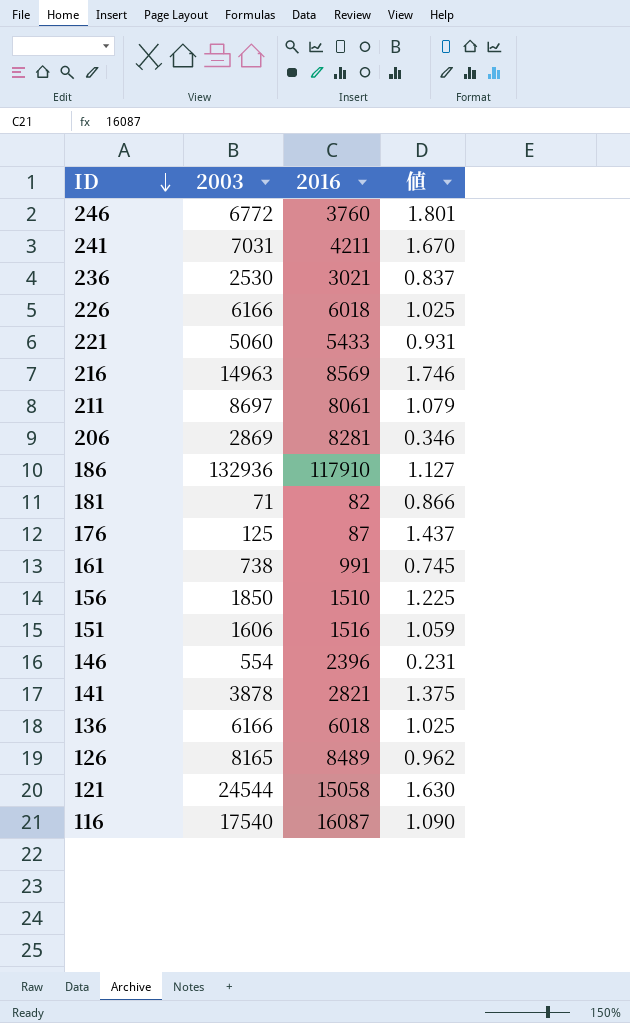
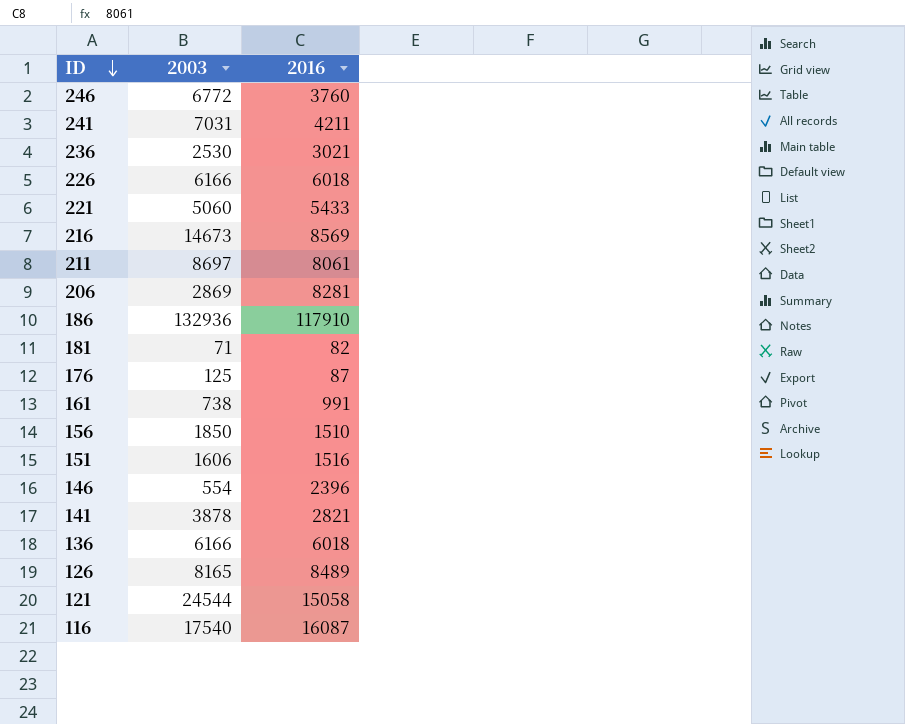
column 値 | formula: [2003] / [2016] -> none
216 | 2003: 14963 -> 14673

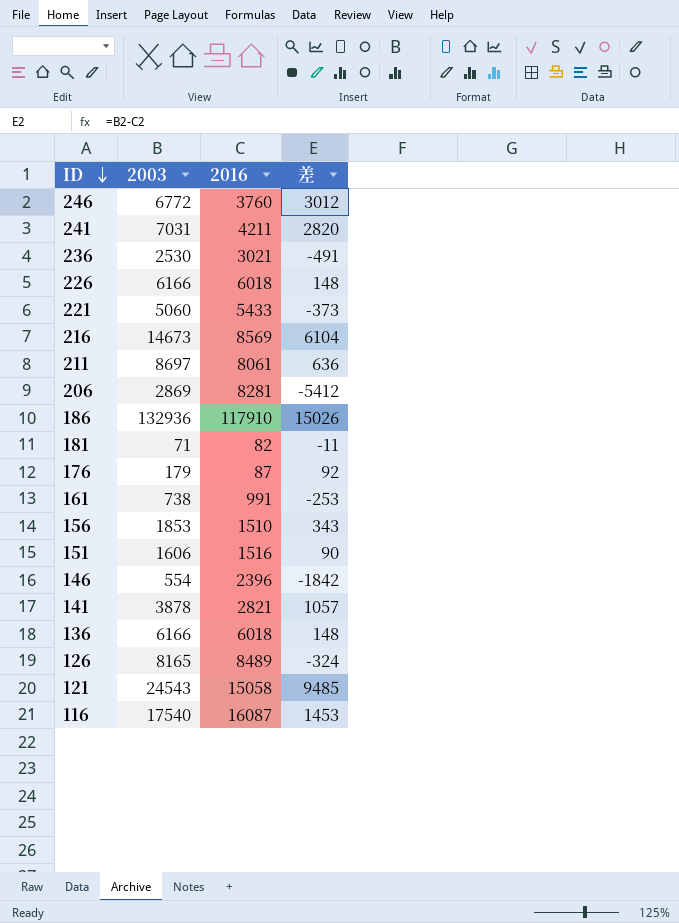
column 差 | formula: none -> [2003] - [2016]
176 | 2003: 125 -> 179
156 | 2003: 1850 -> 1853
121 | 2003: 24544 -> 24543

